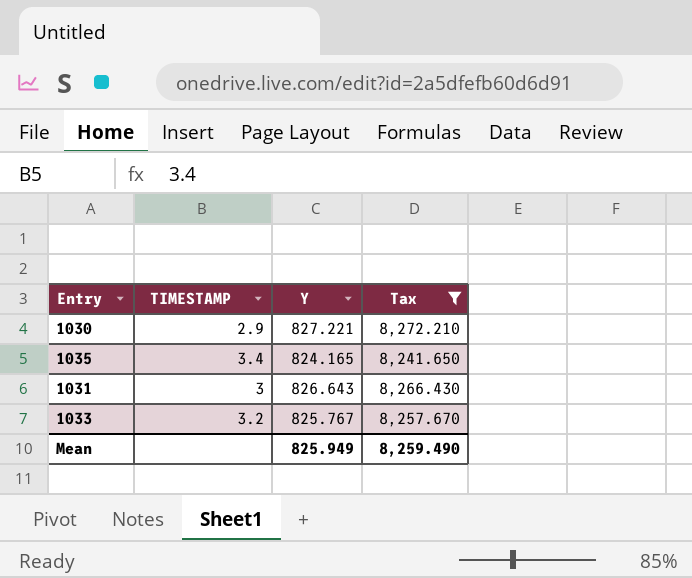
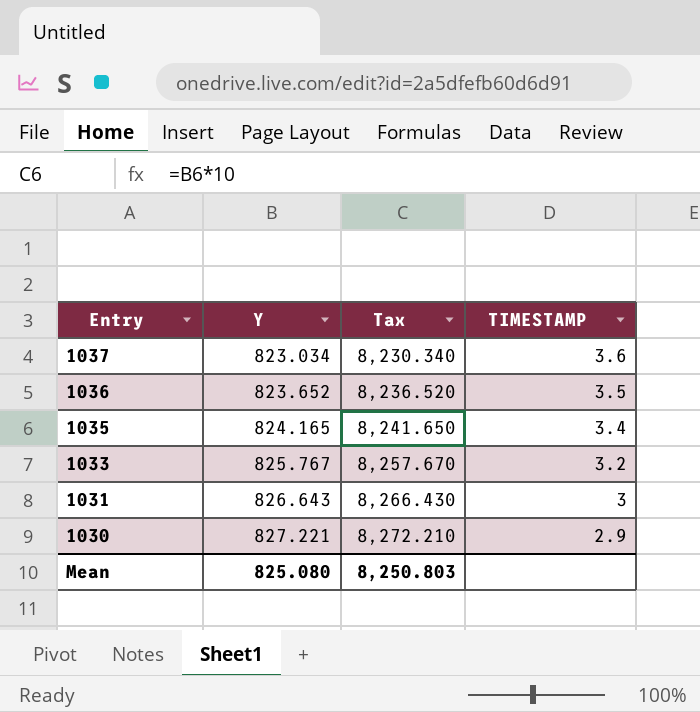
filter: Tax >= 8,241.650 -> none
row order: none -> Entry descending
column TIMESTAMP | position: 2 -> 4
Mean | Y: 825.949 -> 825.080
Mean | Tax: 8,259.490 -> 8,250.803

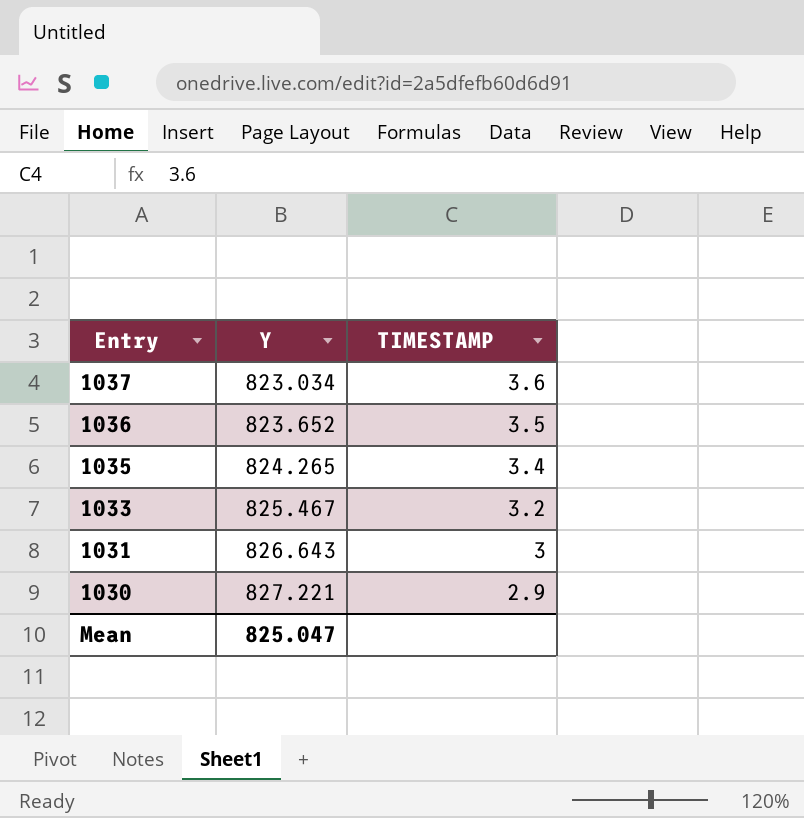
column Tax | formula: [Y] * 10 -> none
1035 | Y: 824.165 -> 824.265
1033 | Y: 825.767 -> 825.467
Mean | Y: 825.080 -> 825.047

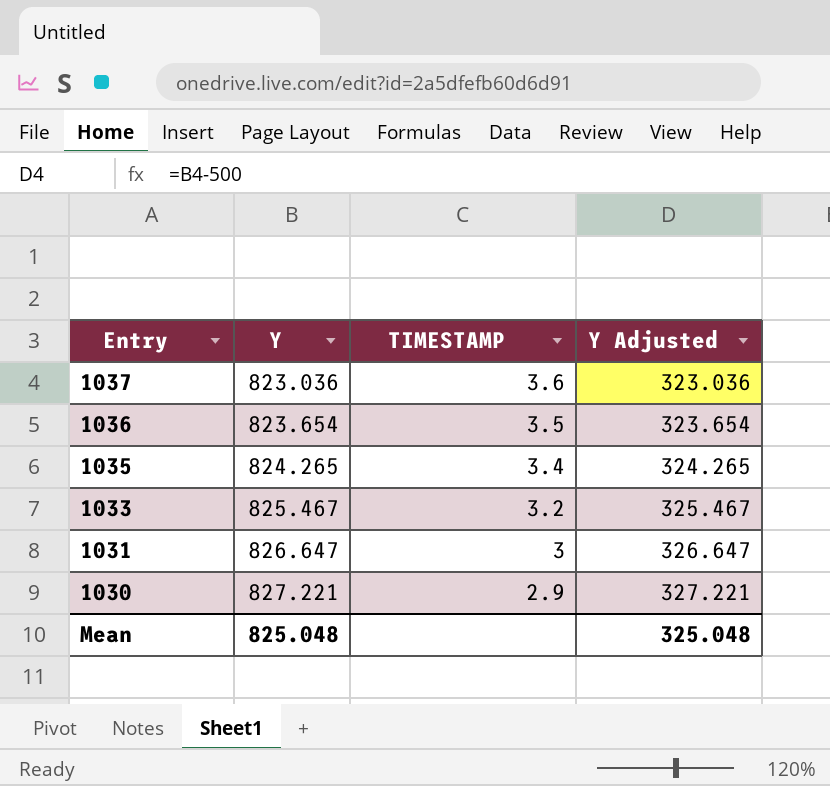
column Y Adjusted | formula: none -> [Y] - 500
1037 | Y: 823.034 -> 823.036
1036 | Y: 823.652 -> 823.654
1031 | Y: 826.643 -> 826.647
Mean | Y: 825.047 -> 825.048

